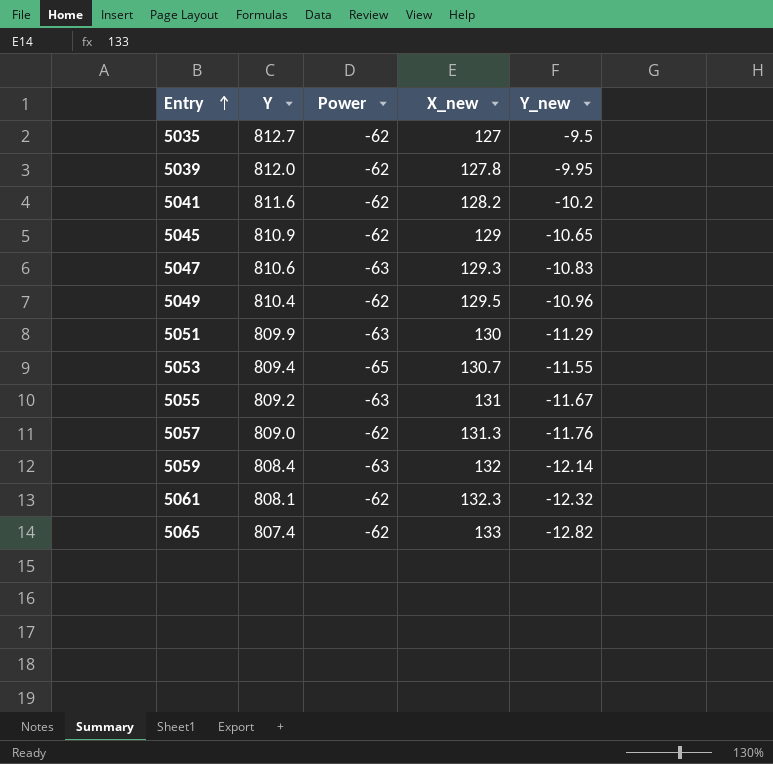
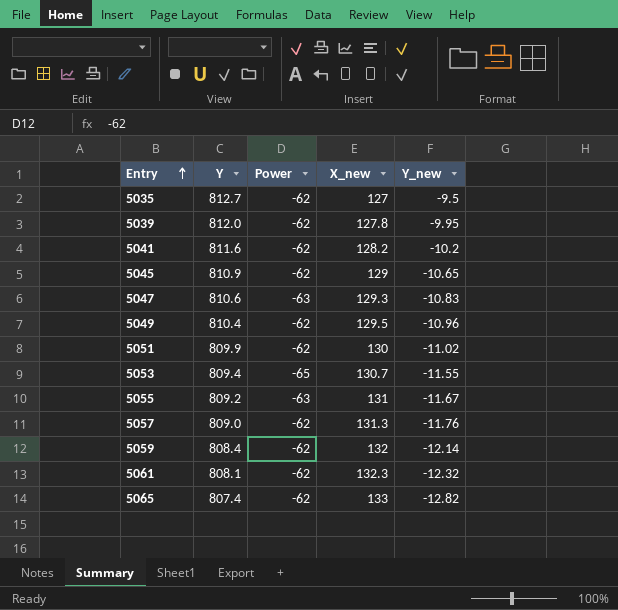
5051 | Power: -63 -> -62
5051 | Y_new: -11.29 -> -11.02
5059 | Power: -63 -> -62

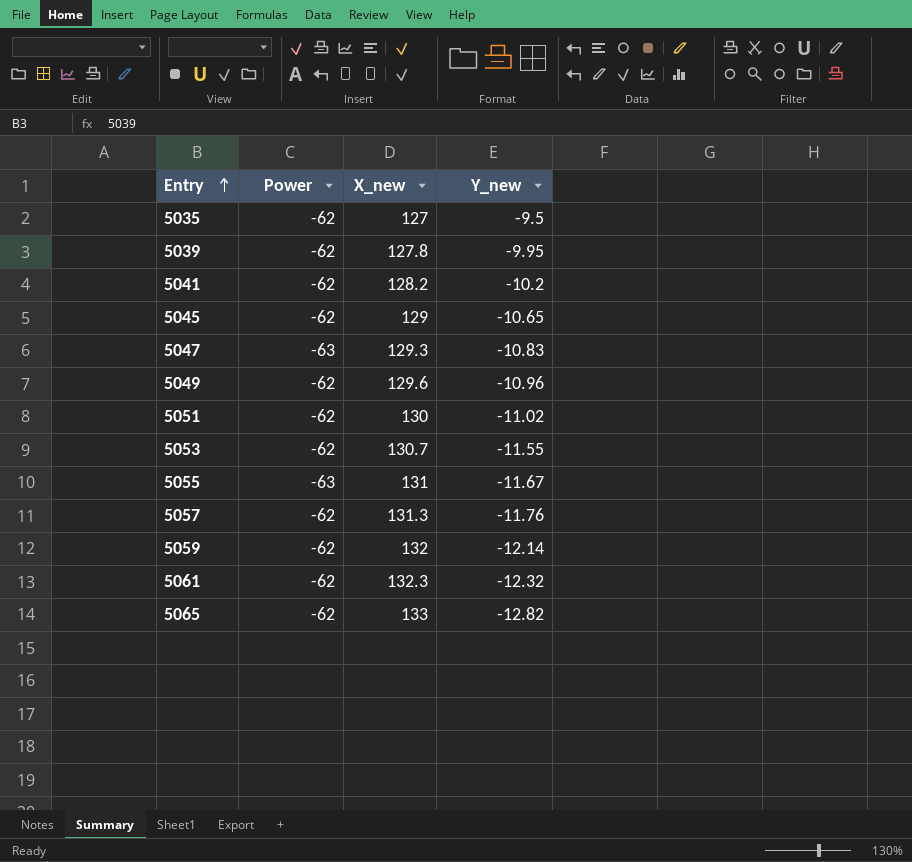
column Y | position: 2 -> none
5049 | X_new: 129.5 -> 129.6
5053 | Power: -65 -> -62

